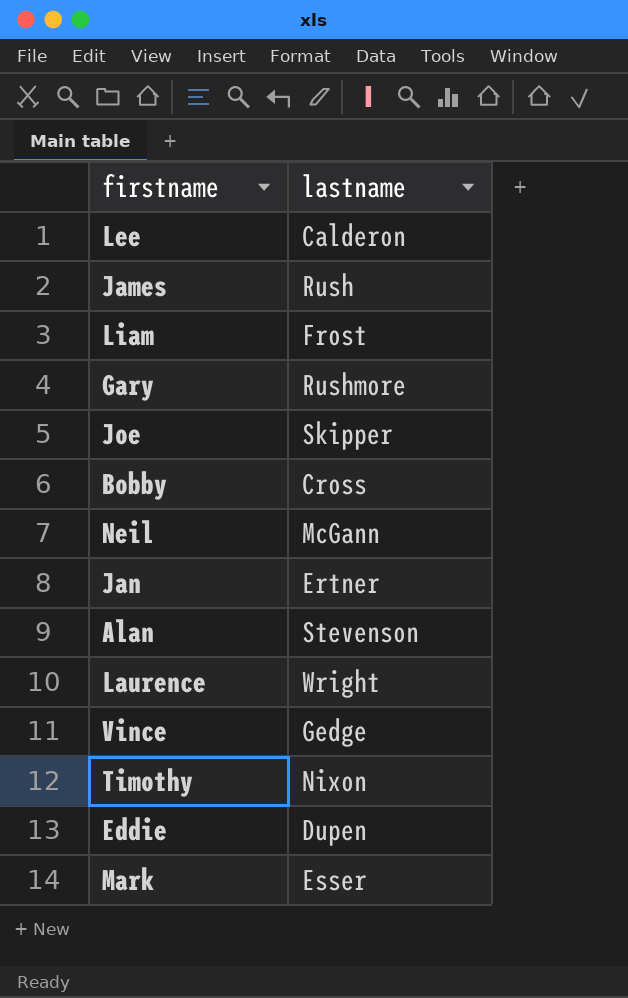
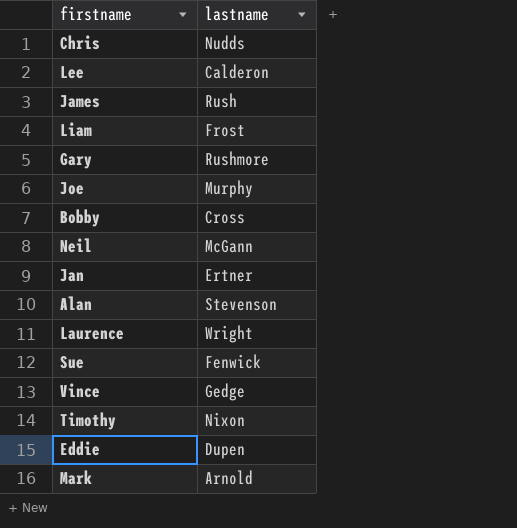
row Chris: none -> Nudds
Joe | lastname: Skipper -> Murphy
row Sue: none -> Fenwick
Mark | lastname: Esser -> Arnold

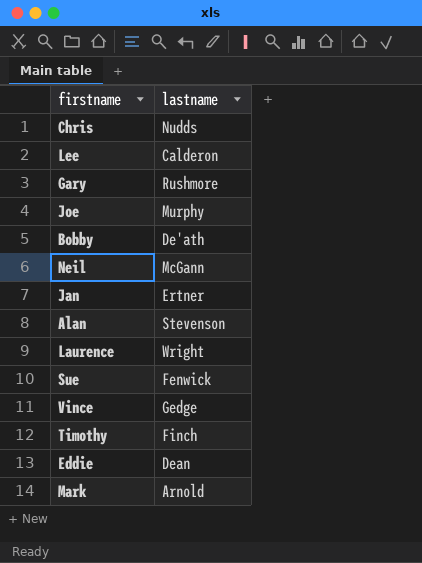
row James: Rush -> none
row Liam: Frost -> none
Bobby | lastname: Cross -> De'ath
Timothy | lastname: Nixon -> Finch
Eddie | lastname: Dupen -> Dean

